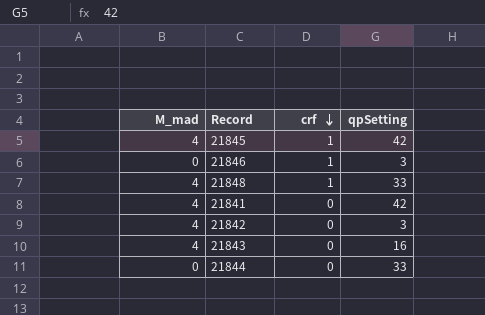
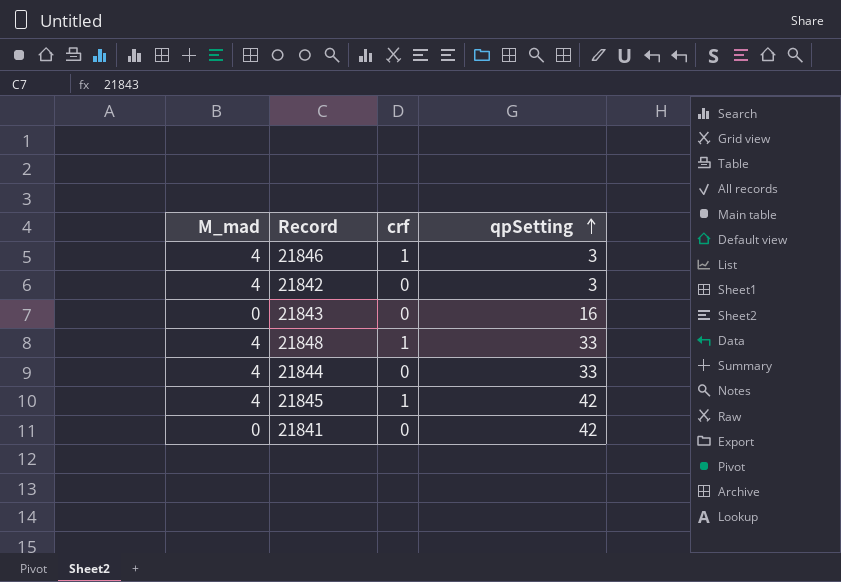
row order: crf descending -> qpSetting ascending
21846 | M_mad: 0 -> 4
21843 | M_mad: 4 -> 0
21844 | M_mad: 0 -> 4
21841 | M_mad: 4 -> 0

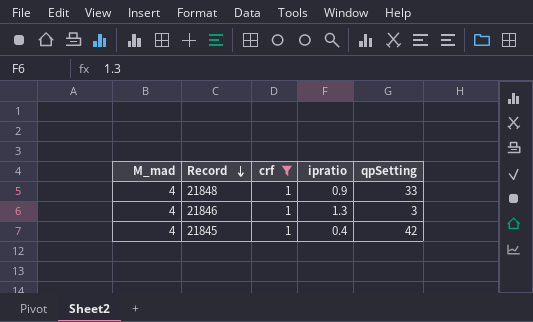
filter: none -> crf = 1
row order: qpSetting ascending -> Record descending
column ipratio | position: none -> 4

